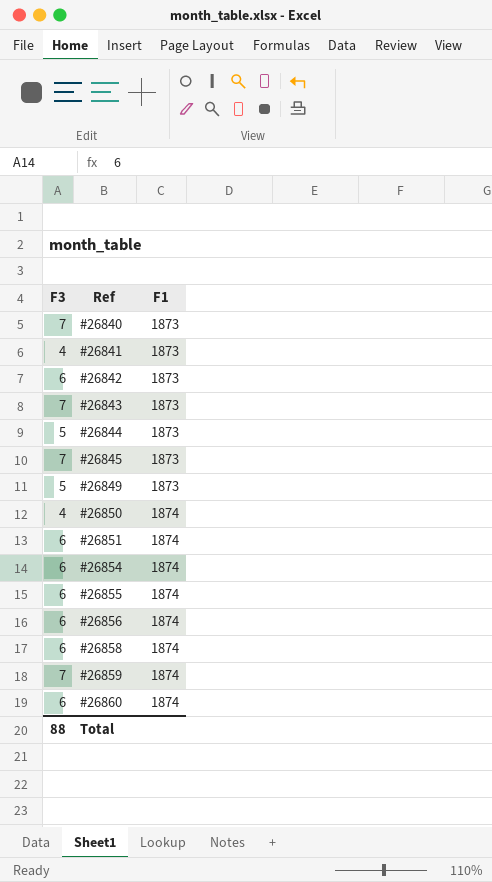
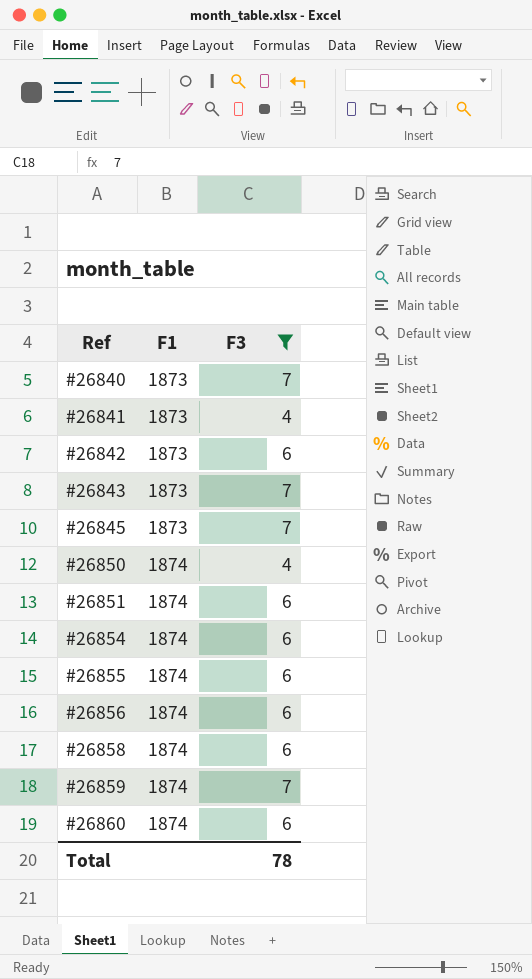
filter: none -> F3 != 5
column F3 | position: 1 -> 3
Total | F3: 88 -> 78

